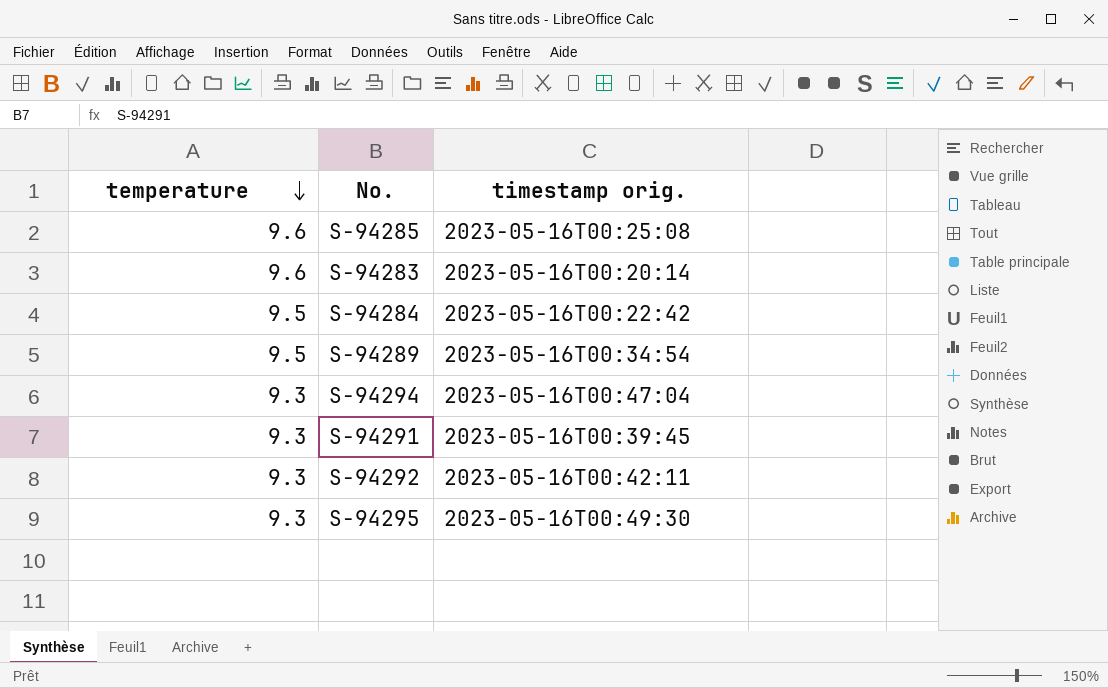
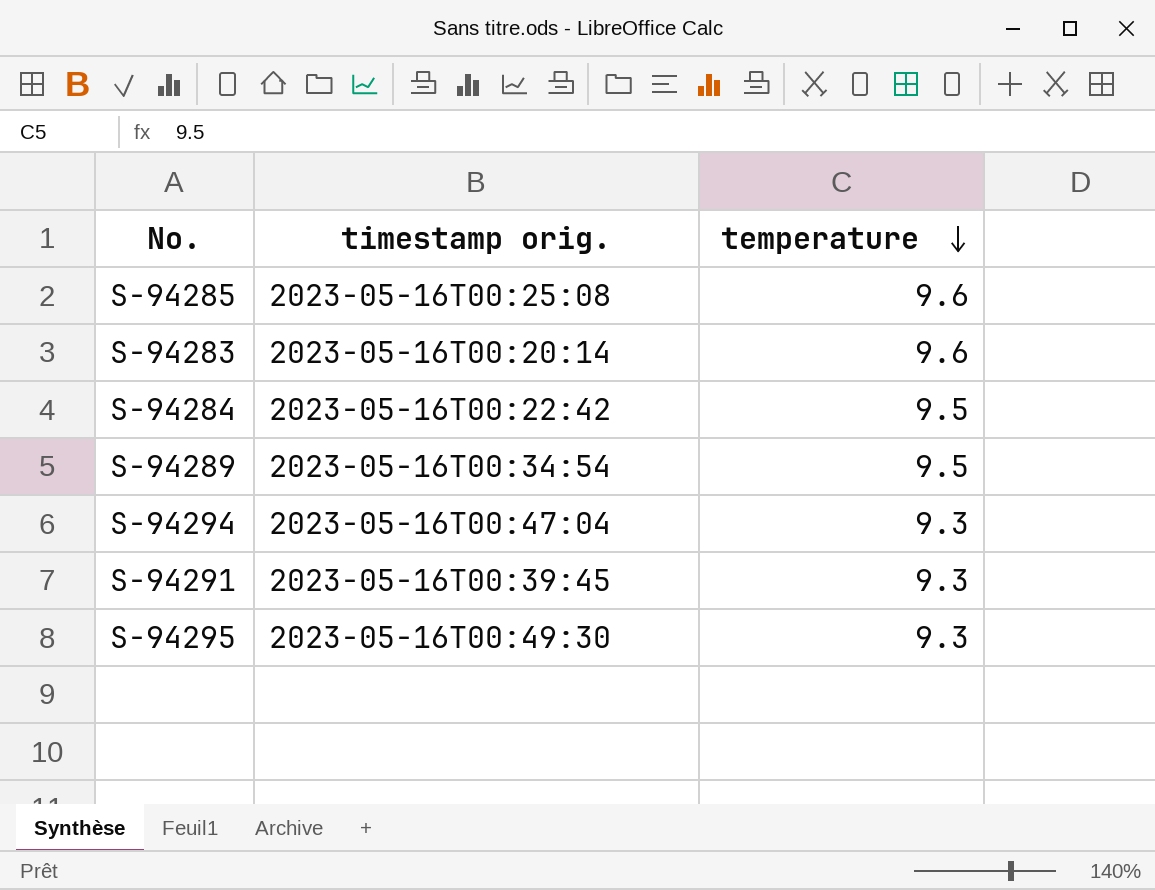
column temperature | position: 1 -> 3
row S-94292: 9.3 | 2023-05-16T00:42:11 -> none

